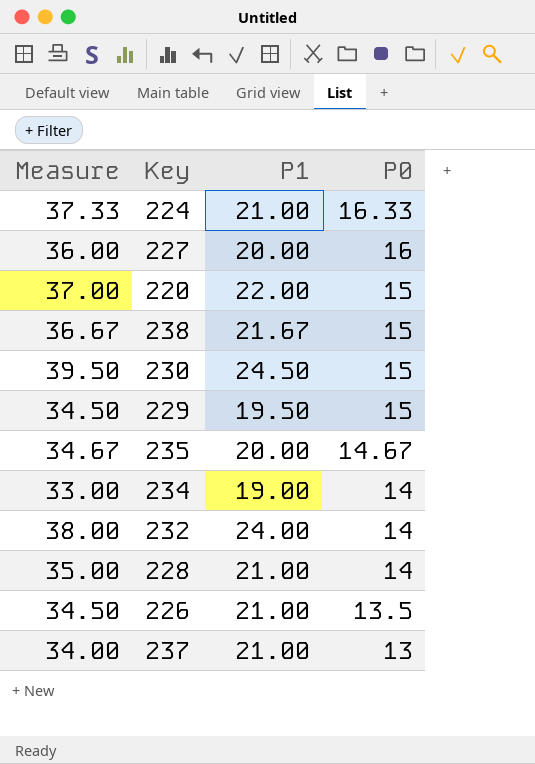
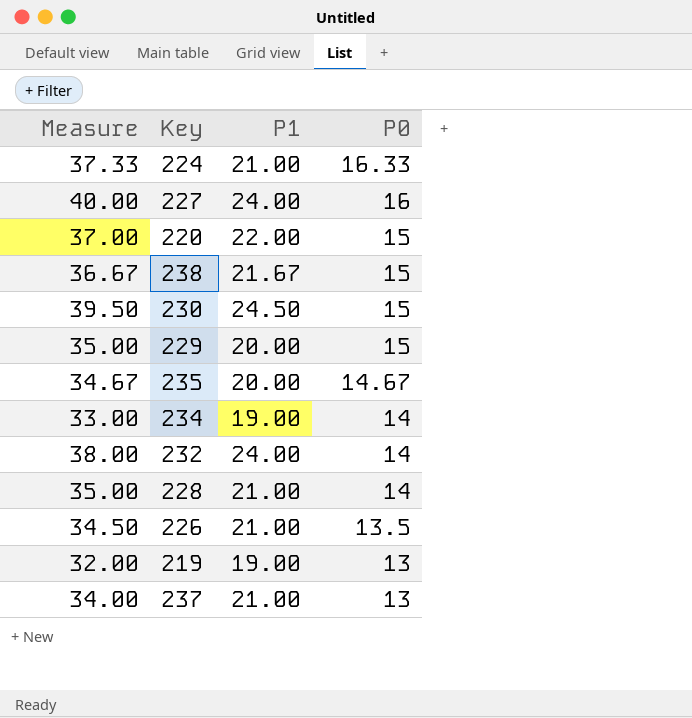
227 | Measure: 36.00 -> 40.00
227 | P1: 20.00 -> 24.00
229 | Measure: 34.50 -> 35.00
229 | P1: 19.50 -> 20.00
row 219: none -> 32.00 | 19.00 | 13

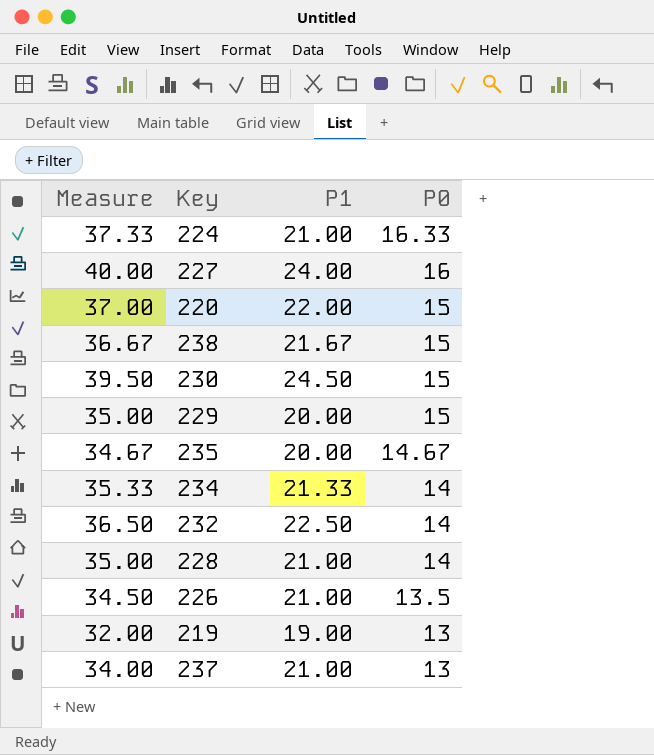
234 | Measure: 33.00 -> 35.33
234 | P1: 19.00 -> 21.33
232 | Measure: 38.00 -> 36.50
232 | P1: 24.00 -> 22.50

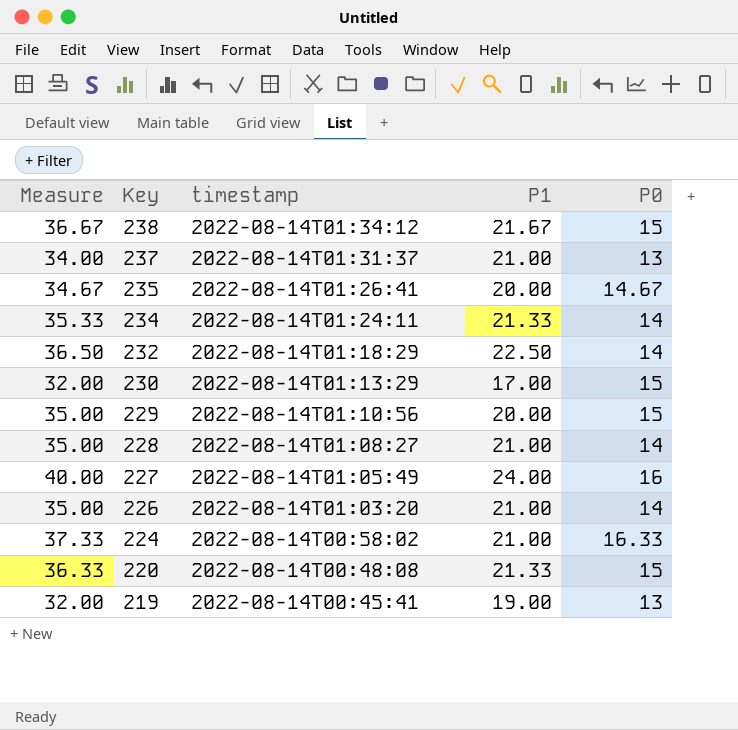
row order: P0 descending -> Key descending
column timestamp | position: none -> 3
230 | Measure: 39.50 -> 32.00
230 | P1: 24.50 -> 17.00
226 | Measure: 34.50 -> 35.00
226 | P0: 13.5 -> 14
220 | Measure: 37.00 -> 36.33
220 | P1: 22.00 -> 21.33

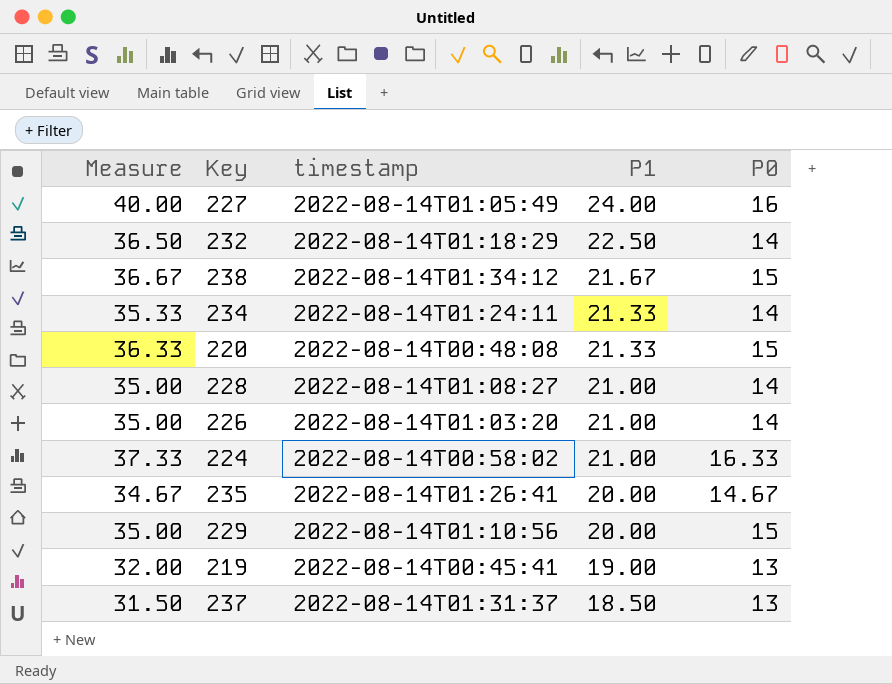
row order: Key descending -> P1 descending
row 230: 32.00 | 2022-08-14T01:13:29 | 17.00 | 15 -> none
237 | Measure: 34.00 -> 31.50
237 | P1: 21.00 -> 18.50

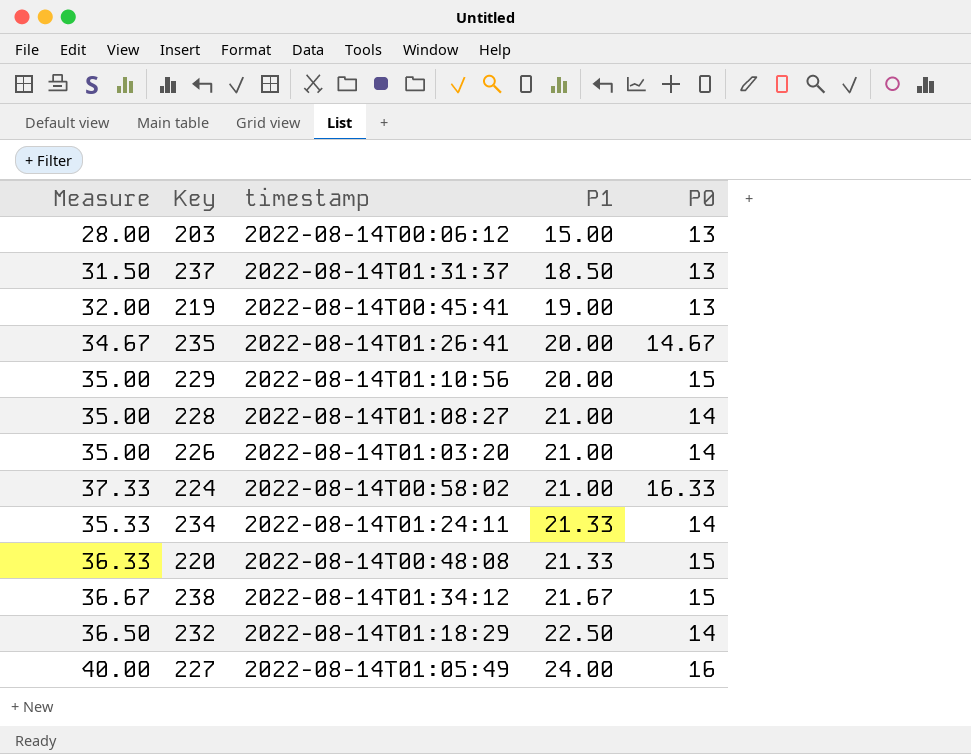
row order: P1 descending -> P1 ascending
row 203: none -> 28.00 | 2022-08-14T00:06:12 | 15.00 | 13

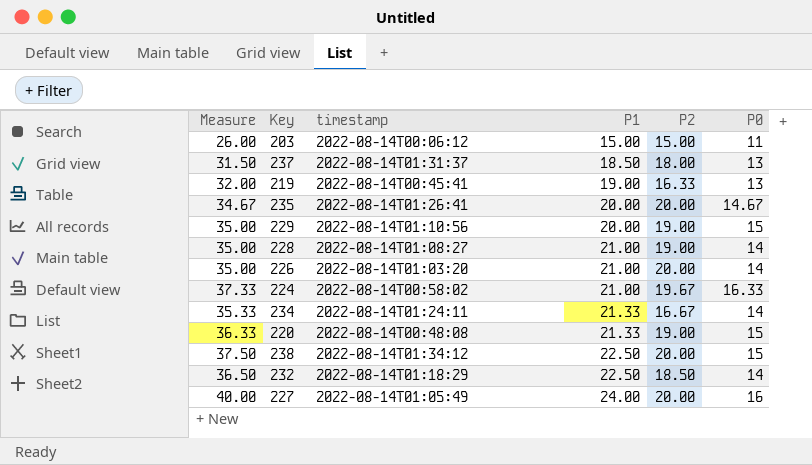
column P2 | position: none -> 5
203 | Measure: 28.00 -> 26.00
203 | P0: 13 -> 11
238 | Measure: 36.67 -> 37.50
238 | P1: 21.67 -> 22.50

